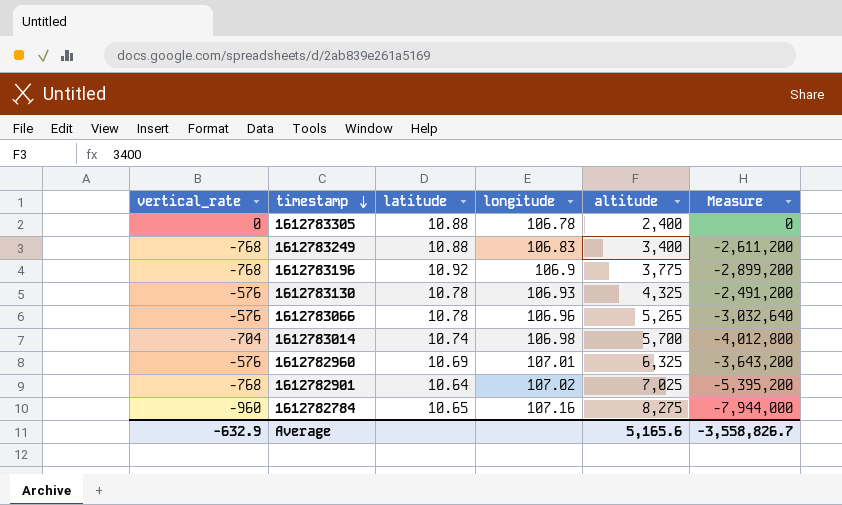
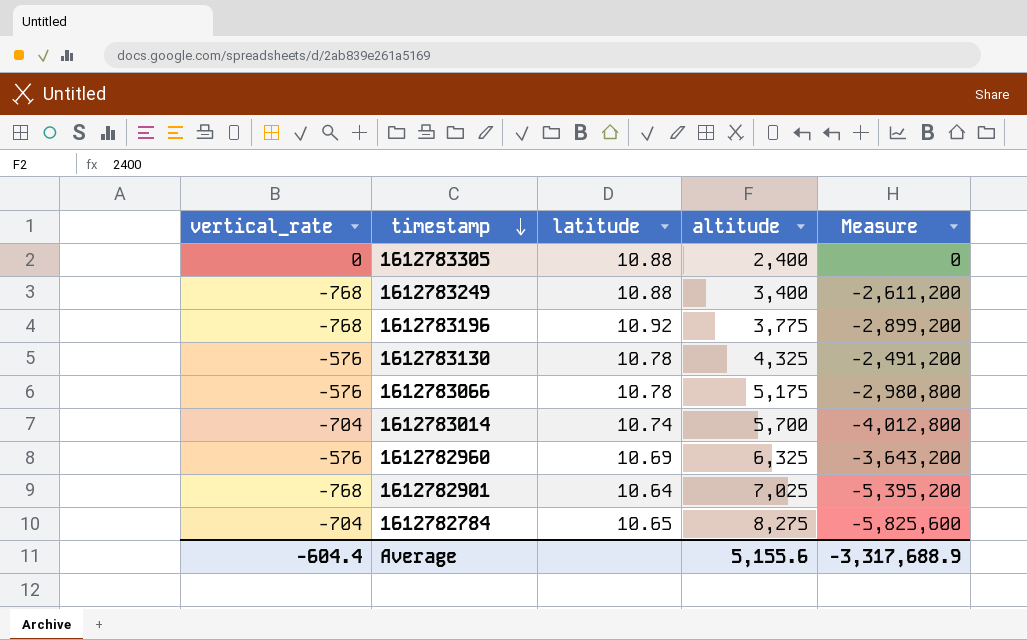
column longitude | position: 4 -> none
1612783066 | altitude: 5,265 -> 5,175
1612783066 | Measure: -3,032,640 -> -2,980,800
1612782784 | vertical_rate: -960 -> -704
1612782784 | Measure: -7,944,000 -> -5,825,600
Average | vertical_rate: -632.9 -> -604.4
Average | altitude: 5,165.6 -> 5,155.6
Average | Measure: -3,558,826.7 -> -3,317,688.9

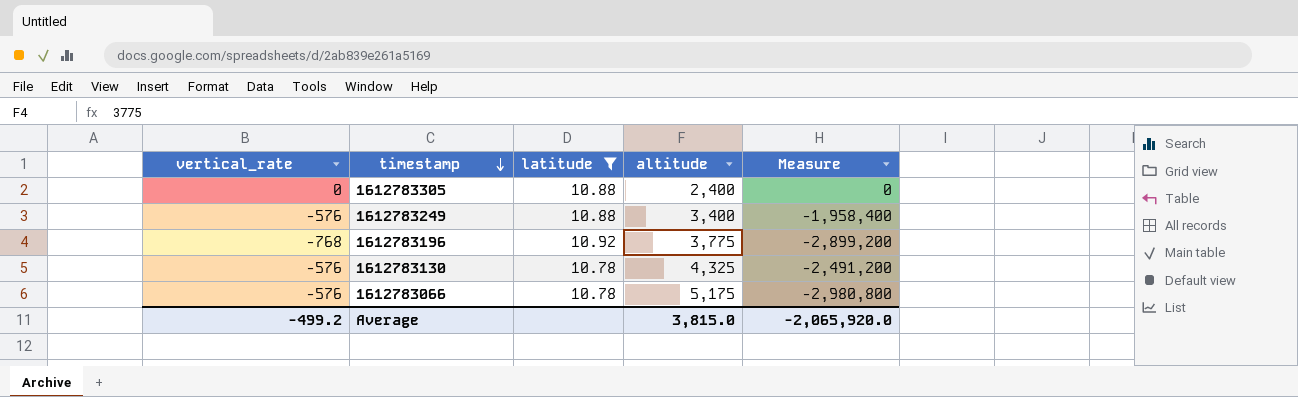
filter: none -> latitude >= 10.78
1612783249 | vertical_rate: -768 -> -576
1612783249 | Measure: -2,611,200 -> -1,958,400
Average | vertical_rate: -604.4 -> -499.2
Average | altitude: 5,155.6 -> 3,815.0
Average | Measure: -3,317,688.9 -> -2,065,920.0

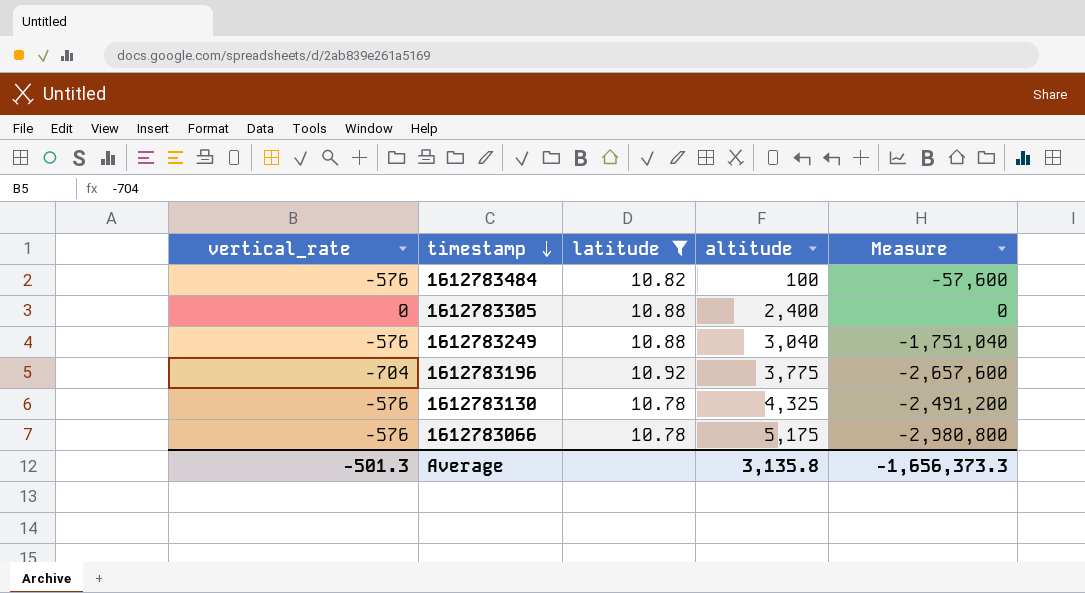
row 1612783484: none -> -576 | 10.82 | 100 | -57,600
1612783249 | altitude: 3,400 -> 3,040
1612783249 | Measure: -1,958,400 -> -1,751,040
1612783196 | vertical_rate: -768 -> -704
1612783196 | Measure: -2,899,200 -> -2,657,600
Average | vertical_rate: -499.2 -> -501.3
Average | altitude: 3,815.0 -> 3,135.8
Average | Measure: -2,065,920.0 -> -1,656,373.3

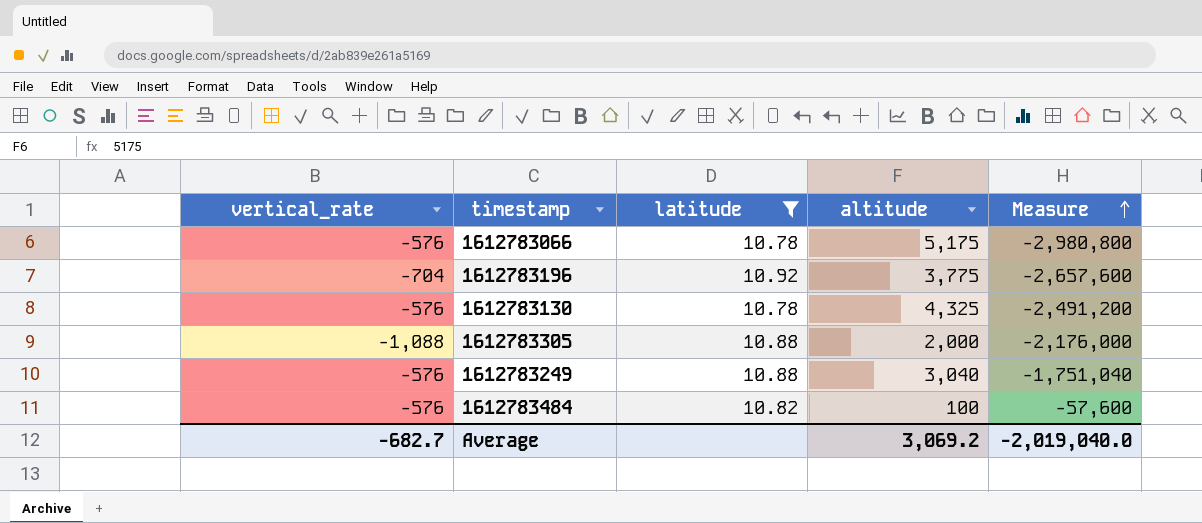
row order: timestamp descending -> Measure ascending
1612783305 | vertical_rate: 0 -> -1,088
1612783305 | altitude: 2,400 -> 2,000
1612783305 | Measure: 0 -> -2,176,000
Average | vertical_rate: -501.3 -> -682.7
Average | altitude: 3,135.8 -> 3,069.2
Average | Measure: -1,656,373.3 -> -2,019,040.0

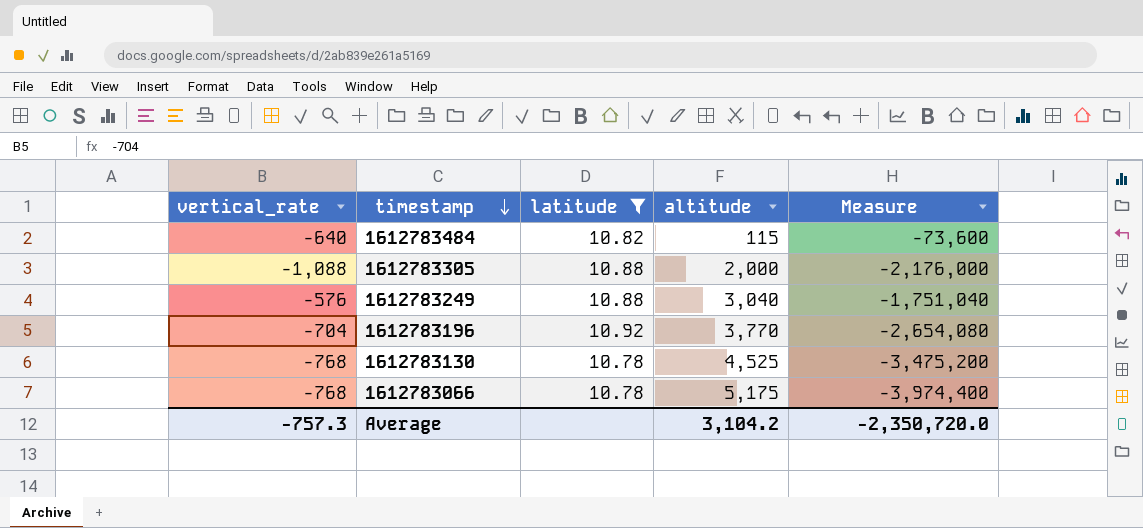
row order: Measure ascending -> timestamp descending
1612783484 | vertical_rate: -576 -> -640
1612783484 | altitude: 100 -> 115
1612783484 | Measure: -57,600 -> -73,600
1612783196 | altitude: 3,775 -> 3,770
1612783196 | Measure: -2,657,600 -> -2,654,080
1612783130 | vertical_rate: -576 -> -768
1612783130 | altitude: 4,325 -> 4,525
1612783130 | Measure: -2,491,200 -> -3,475,200
1612783066 | vertical_rate: -576 -> -768
1612783066 | Measure: -2,980,800 -> -3,974,400
Average | vertical_rate: -682.7 -> -757.3
Average | altitude: 3,069.2 -> 3,104.2
Average | Measure: -2,019,040.0 -> -2,350,720.0

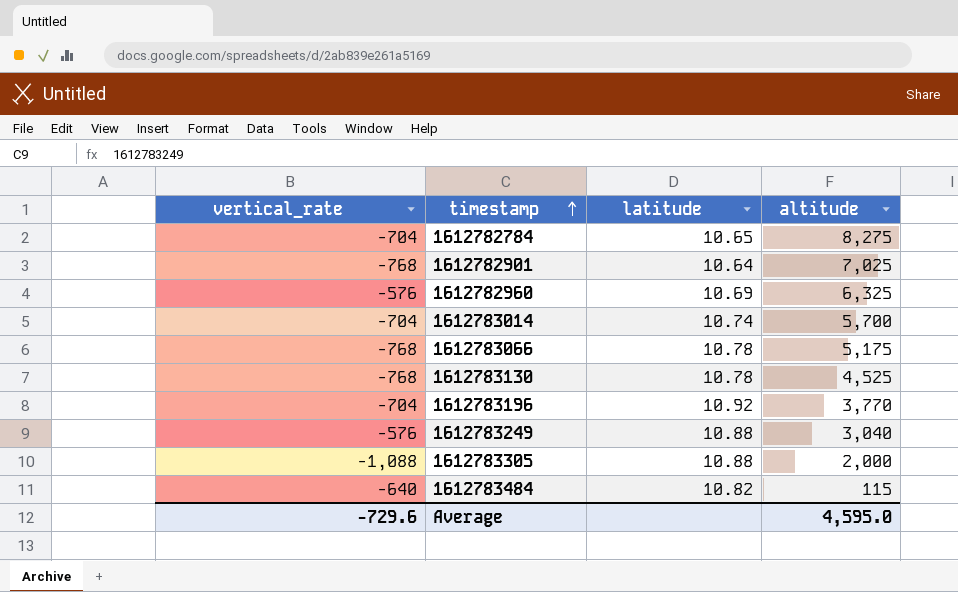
filter: latitude >= 10.78 -> none
row order: timestamp descending -> timestamp ascending
column Measure | formula: [vertical_rate] * [altitude] -> none
Average | vertical_rate: -757.3 -> -729.6
Average | altitude: 3,104.2 -> 4,595.0

